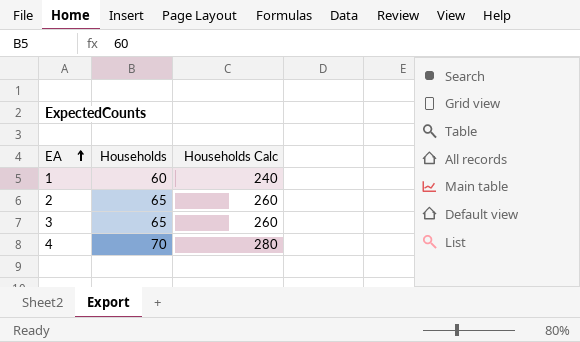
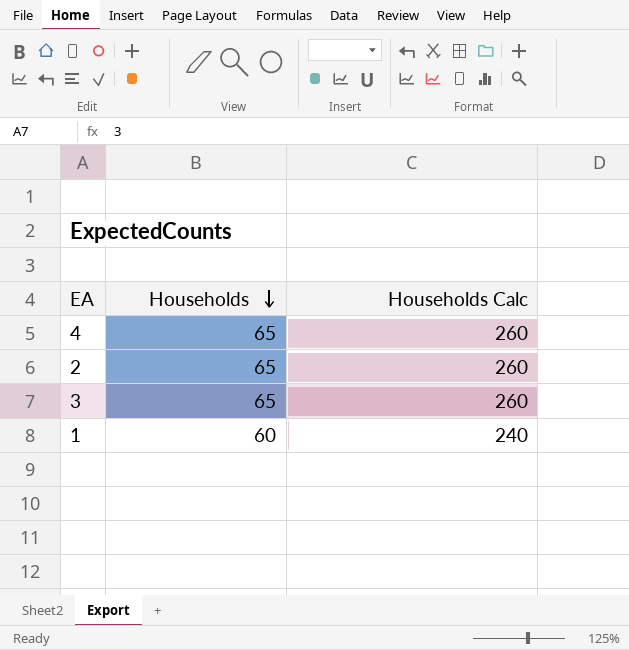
row order: EA ascending -> Households descending
4 | Households: 70 -> 65
4 | Households Calc: 280 -> 260

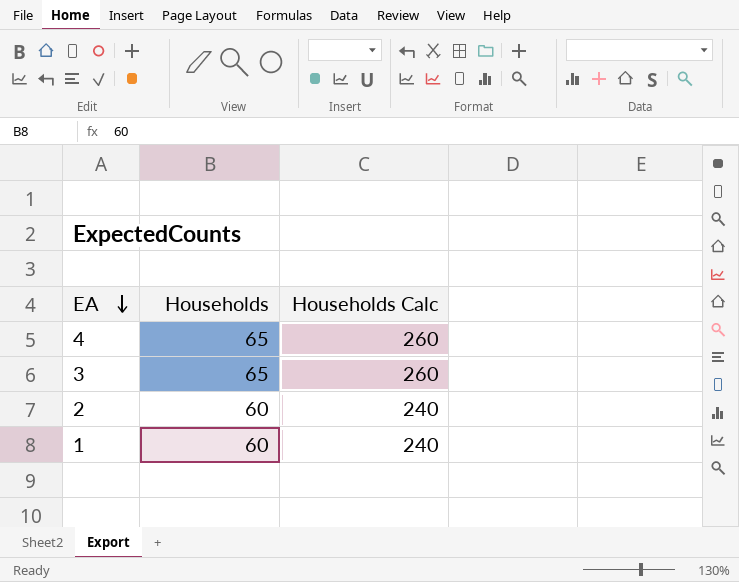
row order: Households descending -> EA descending
2 | Households: 65 -> 60
2 | Households Calc: 260 -> 240

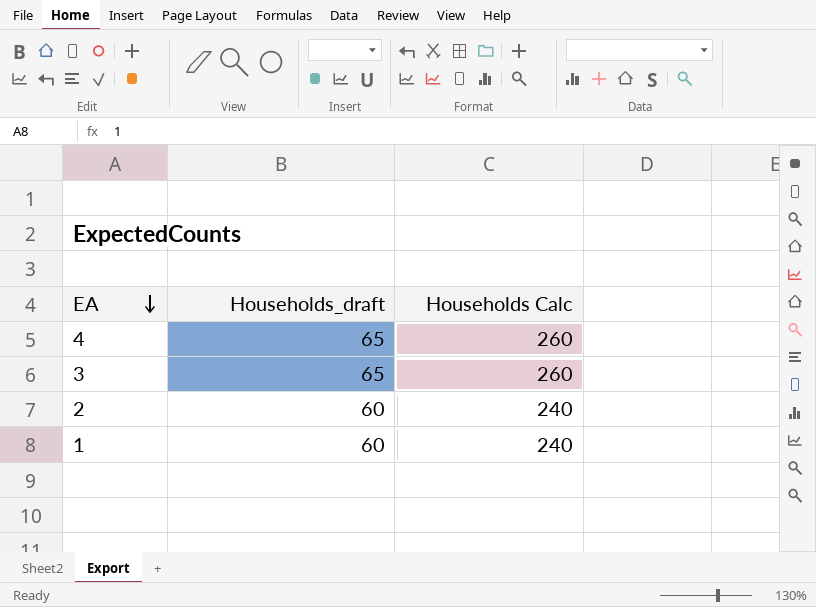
column name: Households -> Households_draft

